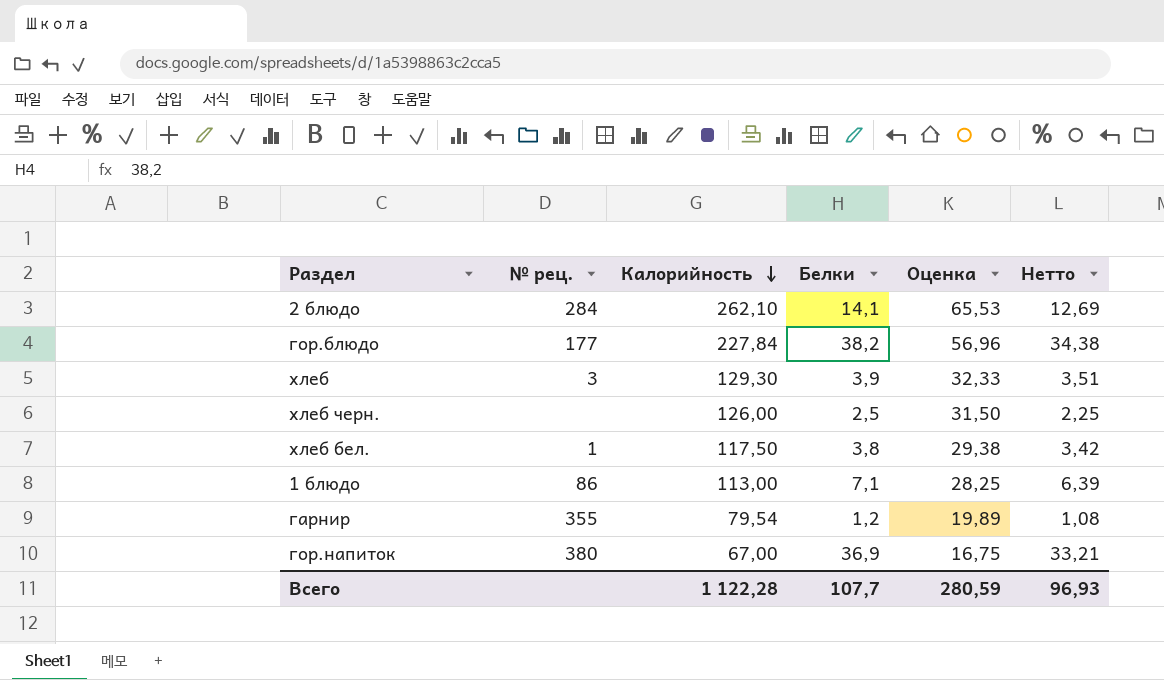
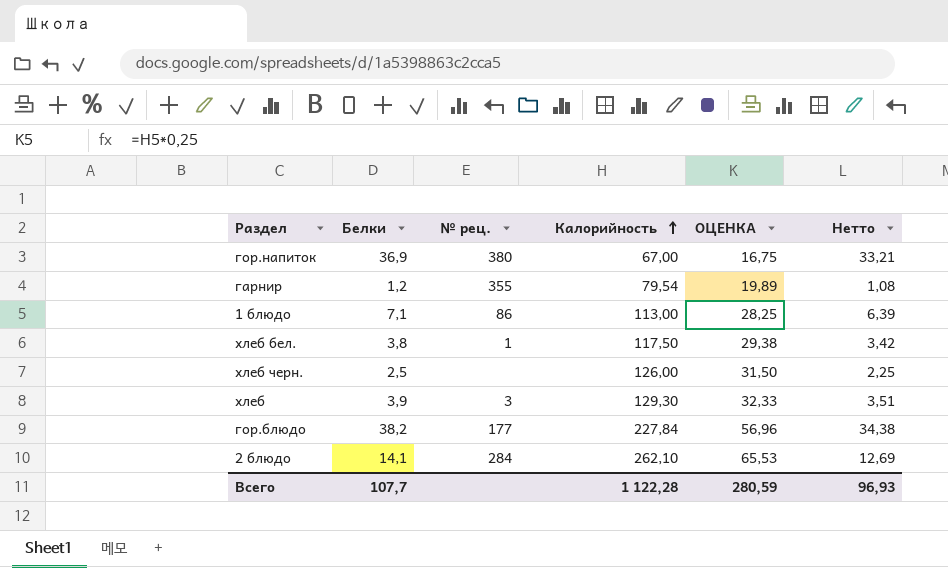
row order: Калорийность descending -> Калорийность ascending
column Белки | position: 4 -> 2
column name: Оценка -> ОЦЕНКА

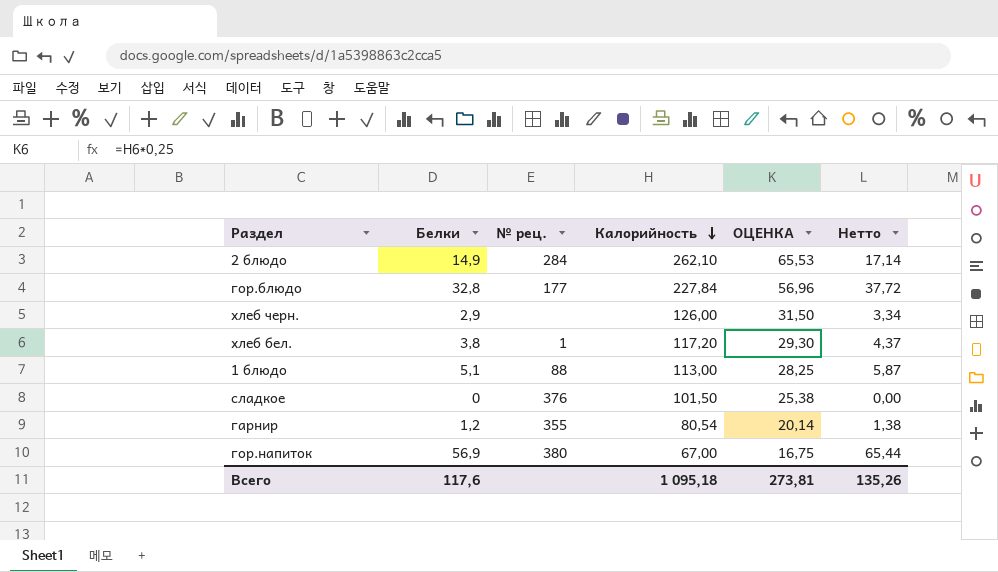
row order: Калорийность ascending -> Калорийность descending
column Нетто | formula: [Белки] * 0,9 -> [Белки] * 1,15
row хлеб: 3,9 | 3 | 129,30 | 32,33 | 3,51 -> none
2 блюдо | Белки: 14,1 -> 14,9
гор.блюдо | Белки: 38,2 -> 32,8
хлеб черн. | Белки: 2,5 -> 2,9
хлеб бел. | Калорийность: 117,50 -> 117,20
хлеб бел. | ОЦЕНКА: 29,38 -> 29,30
1 блюдо | Белки: 7,1 -> 5,1
1 блюдо | № рец.: 86 -> 88
row сладкое: none -> 0 | 376 | 101,50 | 25,38 | 0,00
гарнир | Калорийность: 79,54 -> 80,54
гарнир | ОЦЕНКА: 19,89 -> 20,14
гор.напиток | Белки: 36,9 -> 56,9
Всего | Белки: 107,7 -> 117,6
Всего | Калорийность: 1 122,28 -> 1 095,18
Всего | ОЦЕНКА: 280,59 -> 273,81
Всего | Нетто: 96,93 -> 135,26

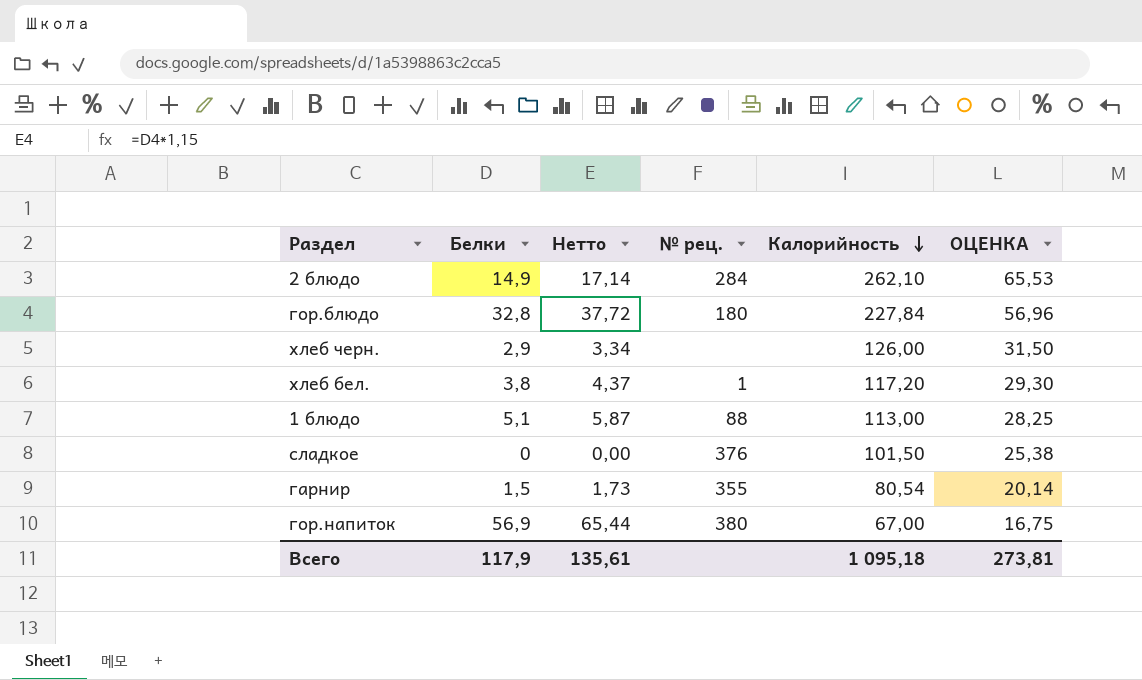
column Нетто | position: 6 -> 3
гор.блюдо | № рец.: 177 -> 180
гарнир | Белки: 1,2 -> 1,5
гарнир | Нетто: 1,38 -> 1,73
Всего | Белки: 117,6 -> 117,9
Всего | Нетто: 135,26 -> 135,61

